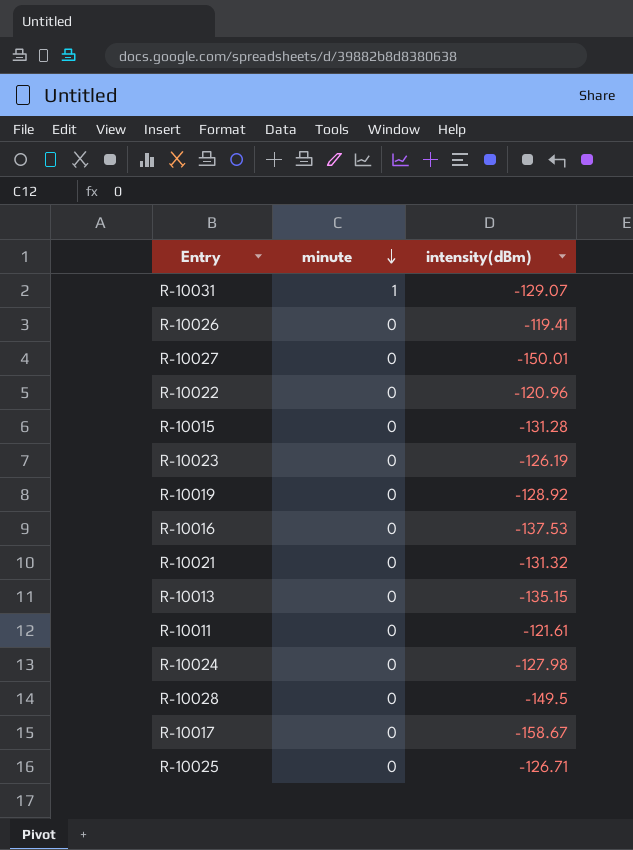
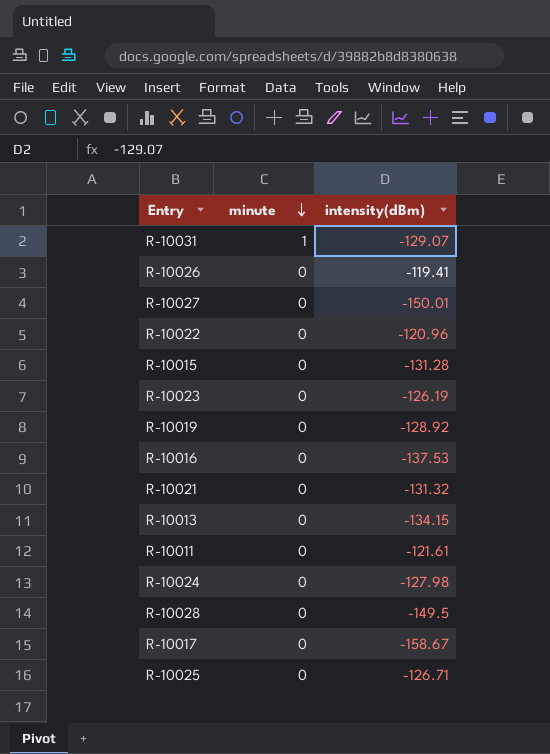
R-10013 | intensity(dBm): -135.15 -> -134.15

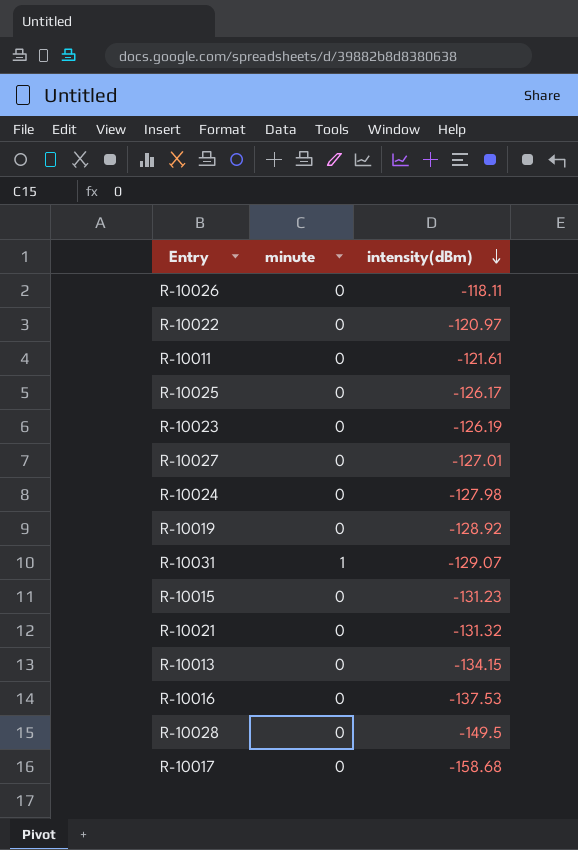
row order: minute descending -> intensity(dBm) descending
R-10026 | intensity(dBm): -119.41 -> -118.11
R-10022 | intensity(dBm): -120.96 -> -120.97
R-10025 | intensity(dBm): -126.71 -> -126.17
R-10027 | intensity(dBm): -150.01 -> -127.01
R-10015 | intensity(dBm): -131.28 -> -131.23
R-10017 | intensity(dBm): -158.67 -> -158.68

